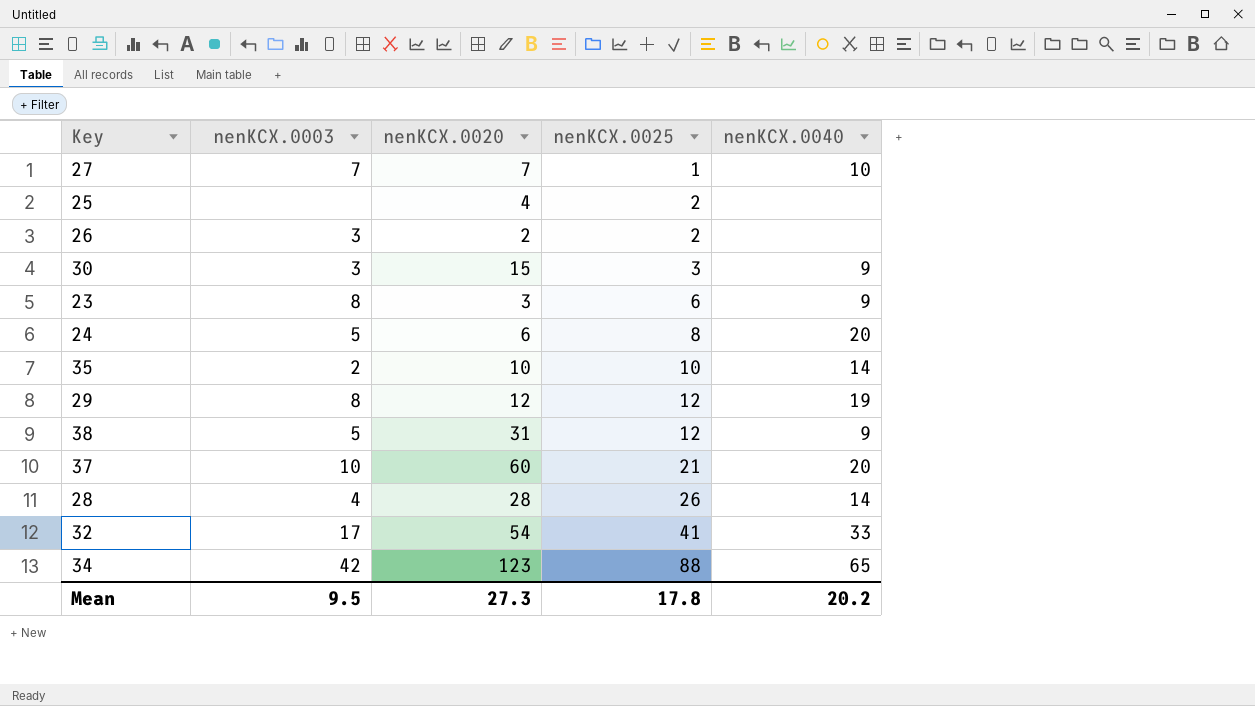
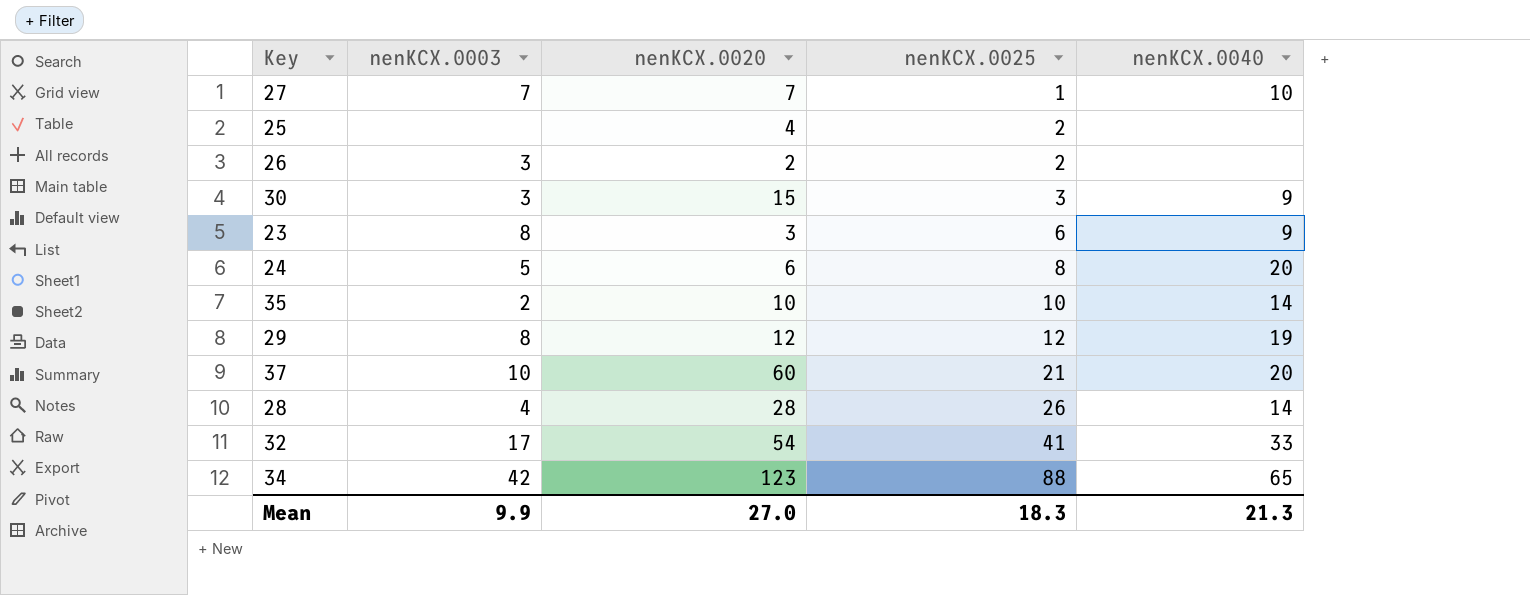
row 38: 5 | 31 | 12 | 9 -> none
Mean | nenKCX.0003: 9.5 -> 9.9
Mean | nenKCX.0020: 27.3 -> 27.0
Mean | nenKCX.0025: 17.8 -> 18.3
Mean | nenKCX.0040: 20.2 -> 21.3

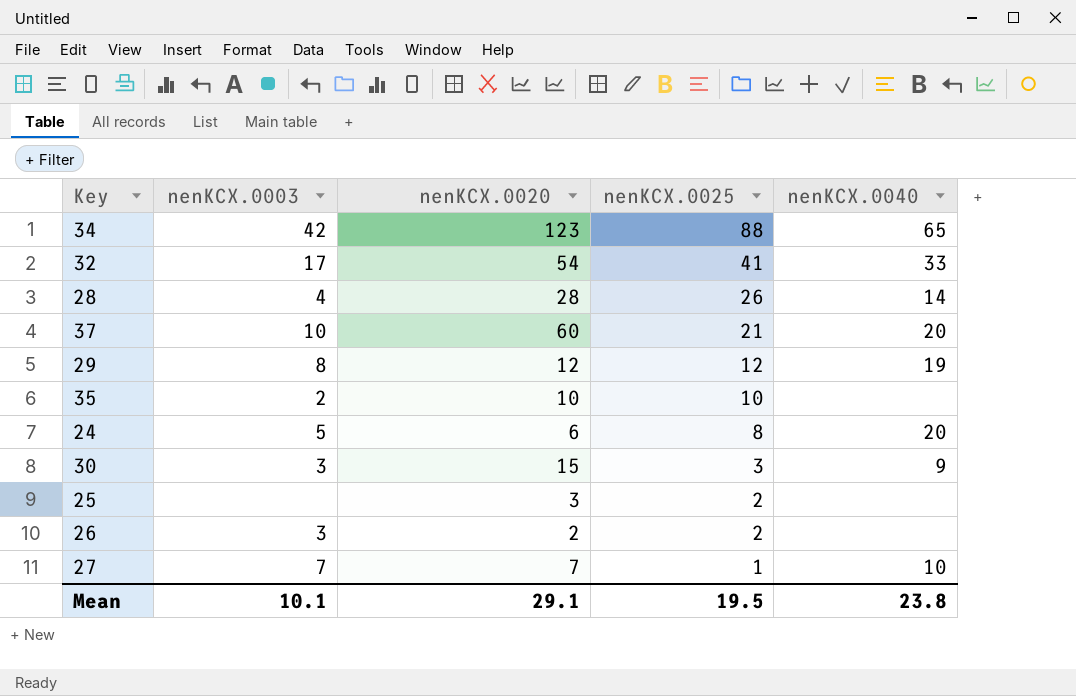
row order: nenKCX.0025 ascending -> nenKCX.0025 descending
row 23: 8 | 3 | 6 | 9 -> none
35 | nenKCX.0040: 14 -> none
25 | nenKCX.0020: 4 -> 3
Mean | nenKCX.0003: 9.9 -> 10.1
Mean | nenKCX.0020: 27.0 -> 29.1
Mean | nenKCX.0025: 18.3 -> 19.5
Mean | nenKCX.0040: 21.3 -> 23.8

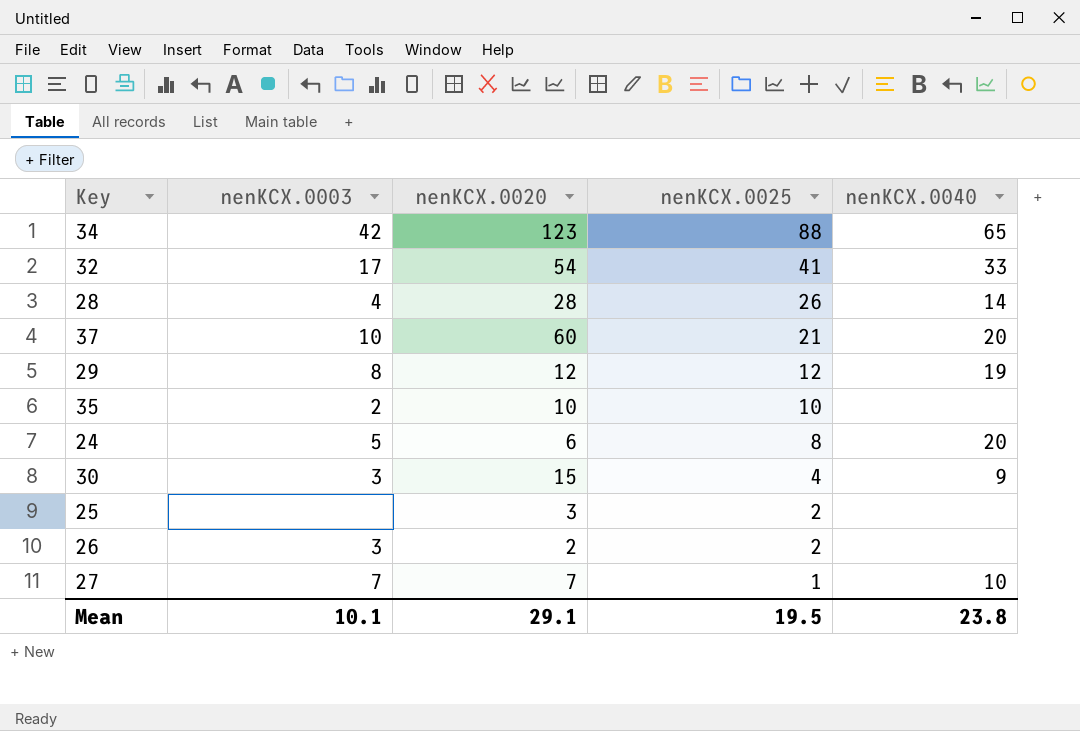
30 | nenKCX.0025: 3 -> 4

